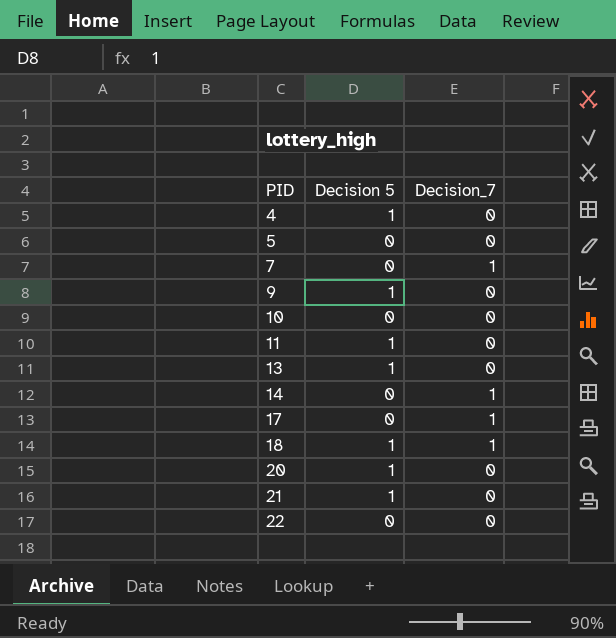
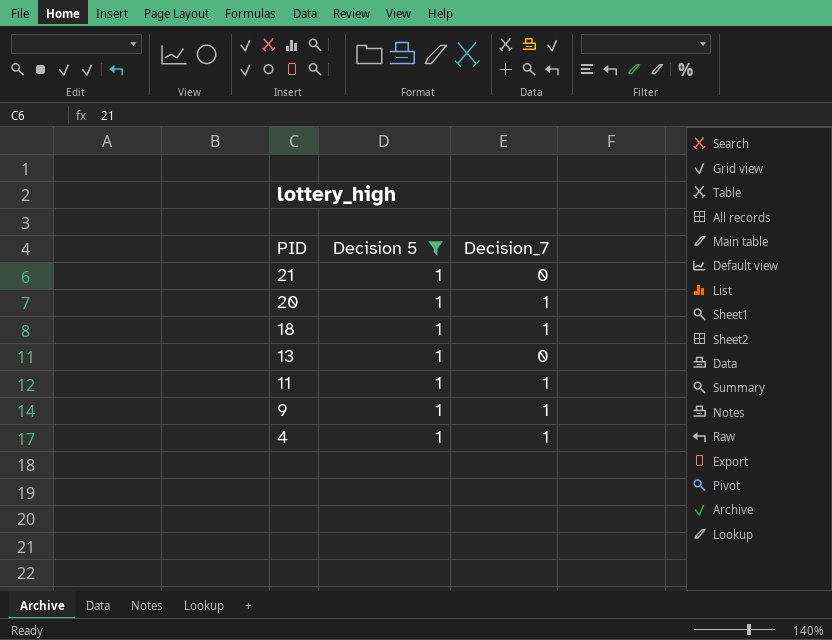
filter: none -> Decision 5 = 1
row order: PID ascending -> PID descending
20 | Decision_7: 0 -> 1
11 | Decision_7: 0 -> 1
9 | Decision_7: 0 -> 1
4 | Decision_7: 0 -> 1

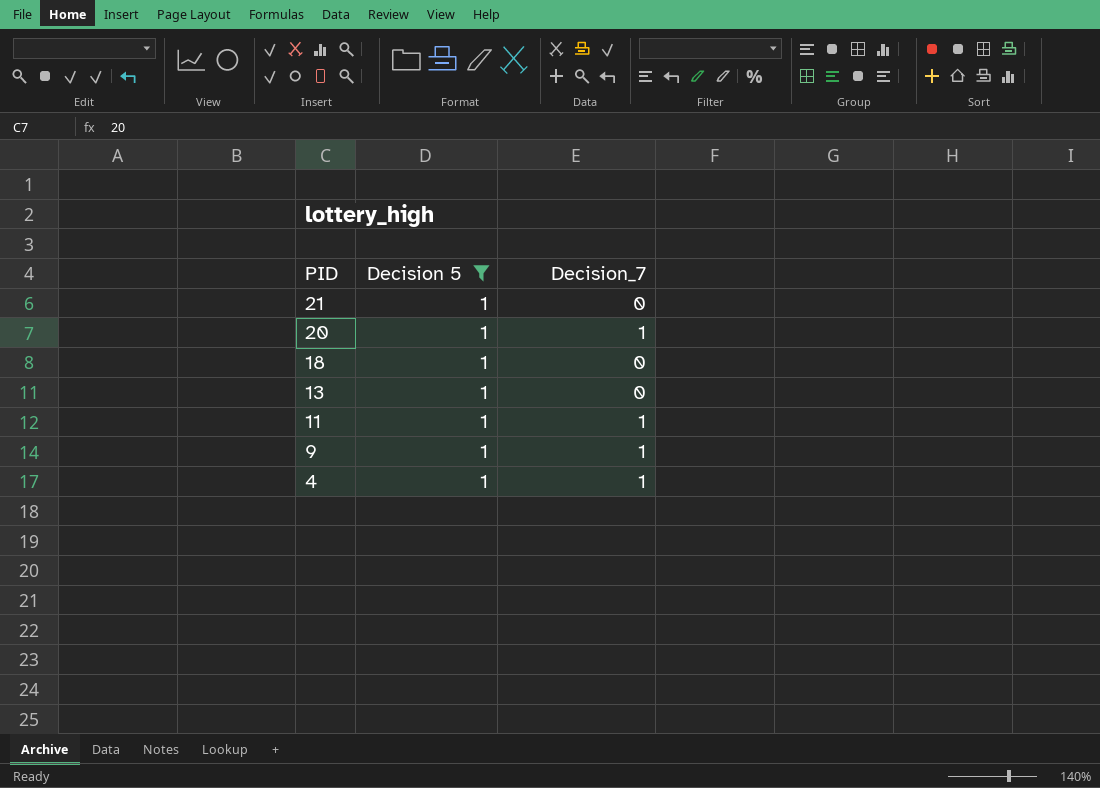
18 | Decision_7: 1 -> 0

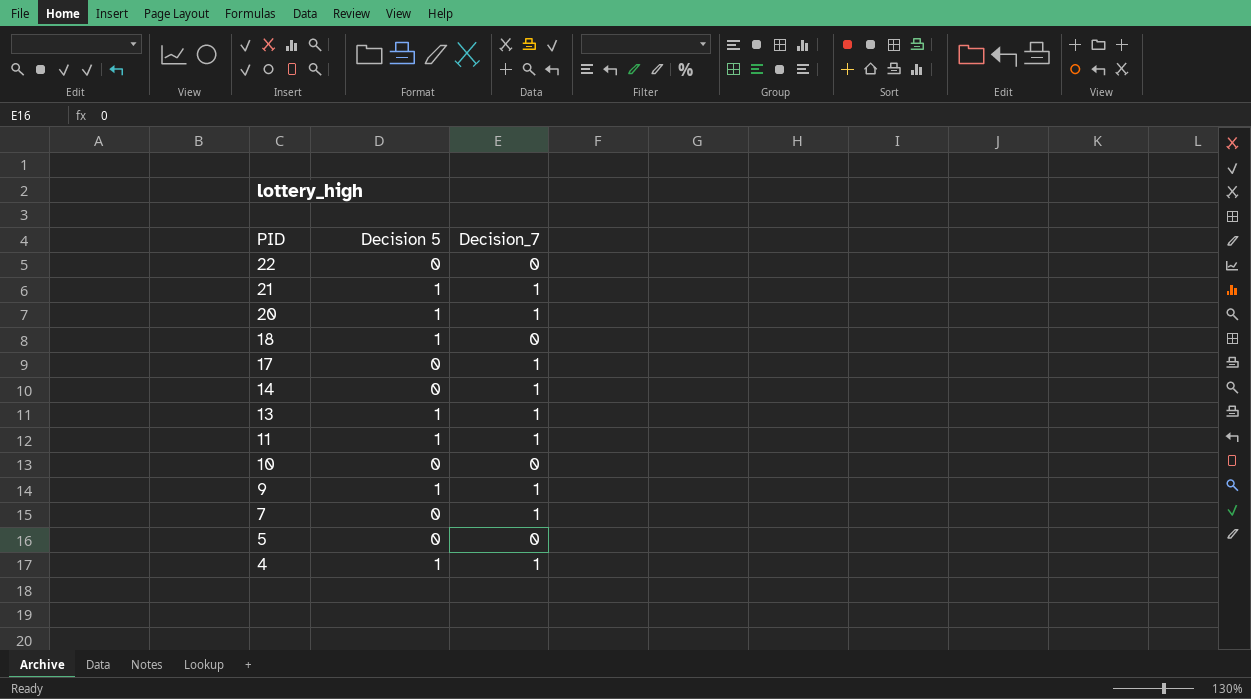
filter: Decision 5 = 1 -> none
21 | Decision_7: 0 -> 1
13 | Decision_7: 0 -> 1

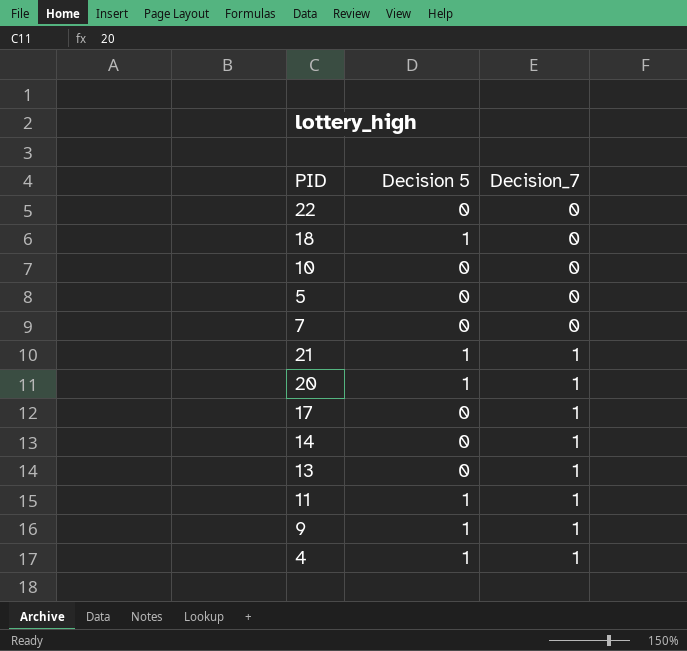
row order: PID descending -> Decision_7 ascending
7 | Decision_7: 1 -> 0
13 | Decision 5: 1 -> 0

